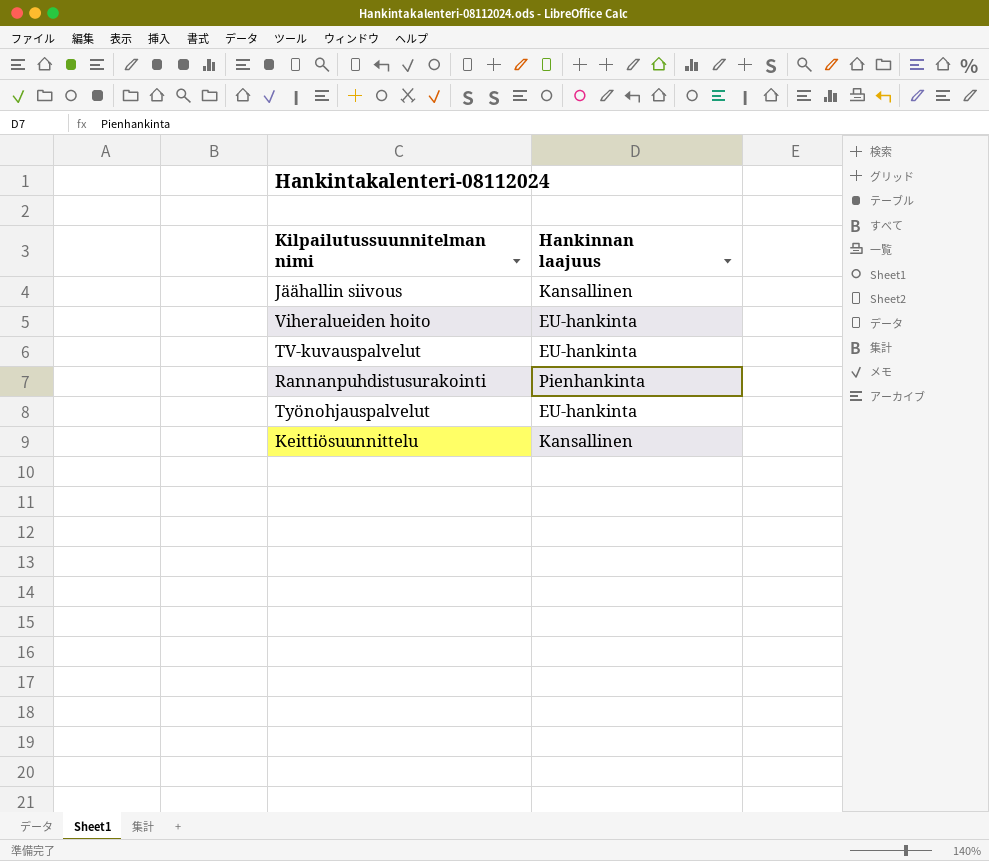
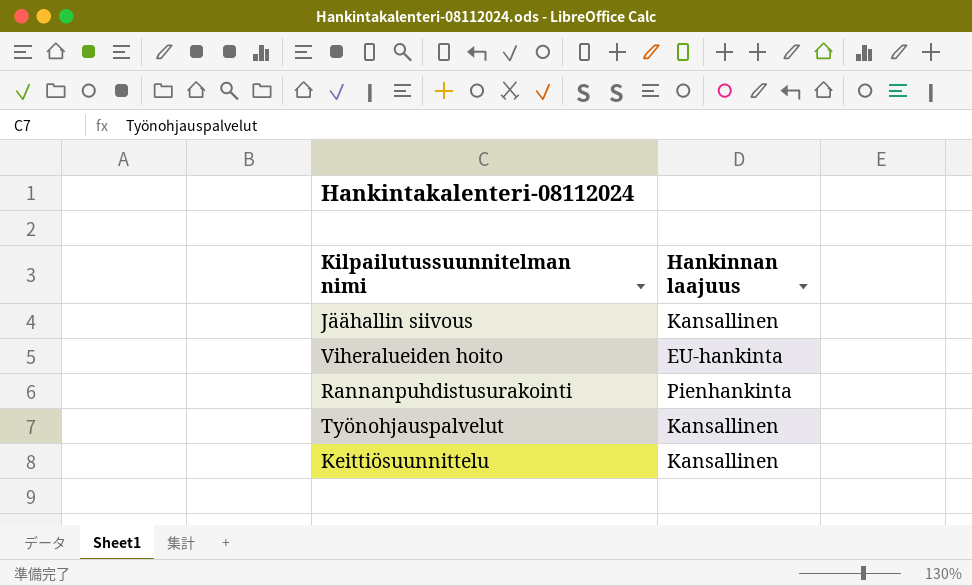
row TV-kuvauspalvelut: EU-hankinta -> none
Työnohjauspalvelut | Hankinnan laajuus: EU-hankinta -> Kansallinen

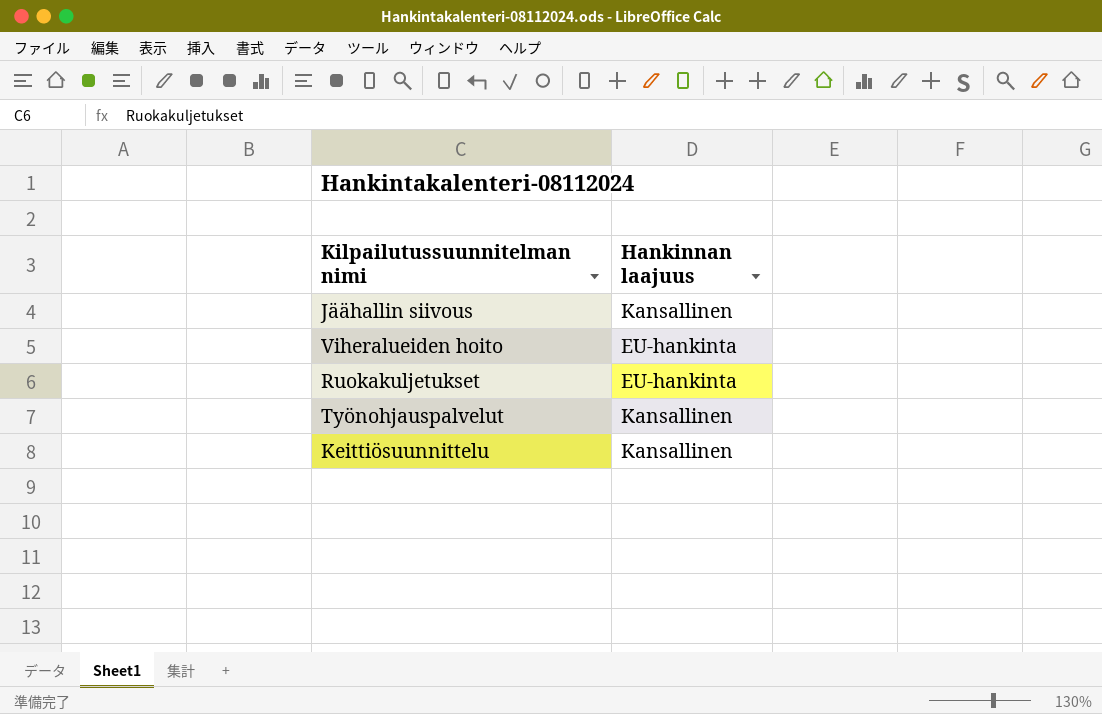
row Rannanpuhdistusurakointi: Pienhankinta -> none
row Ruokakuljetukset: none -> EU-hankinta

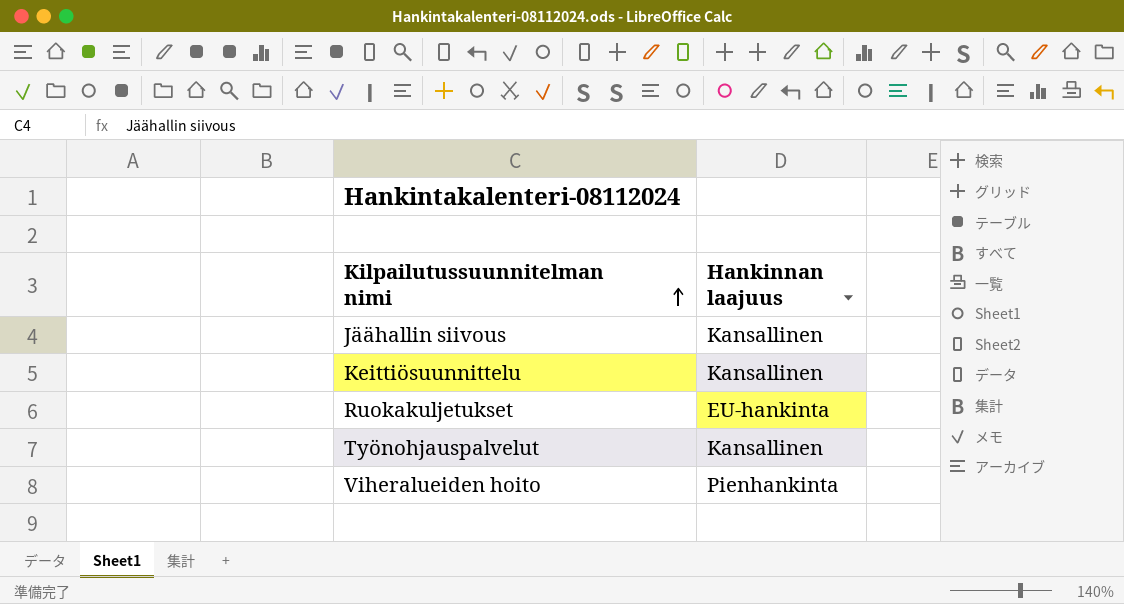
row order: none -> Kilpailutussuunnitelman nimi ascending
Viheralueiden hoito | Hankinnan laajuus: EU-hankinta -> Pienhankinta

